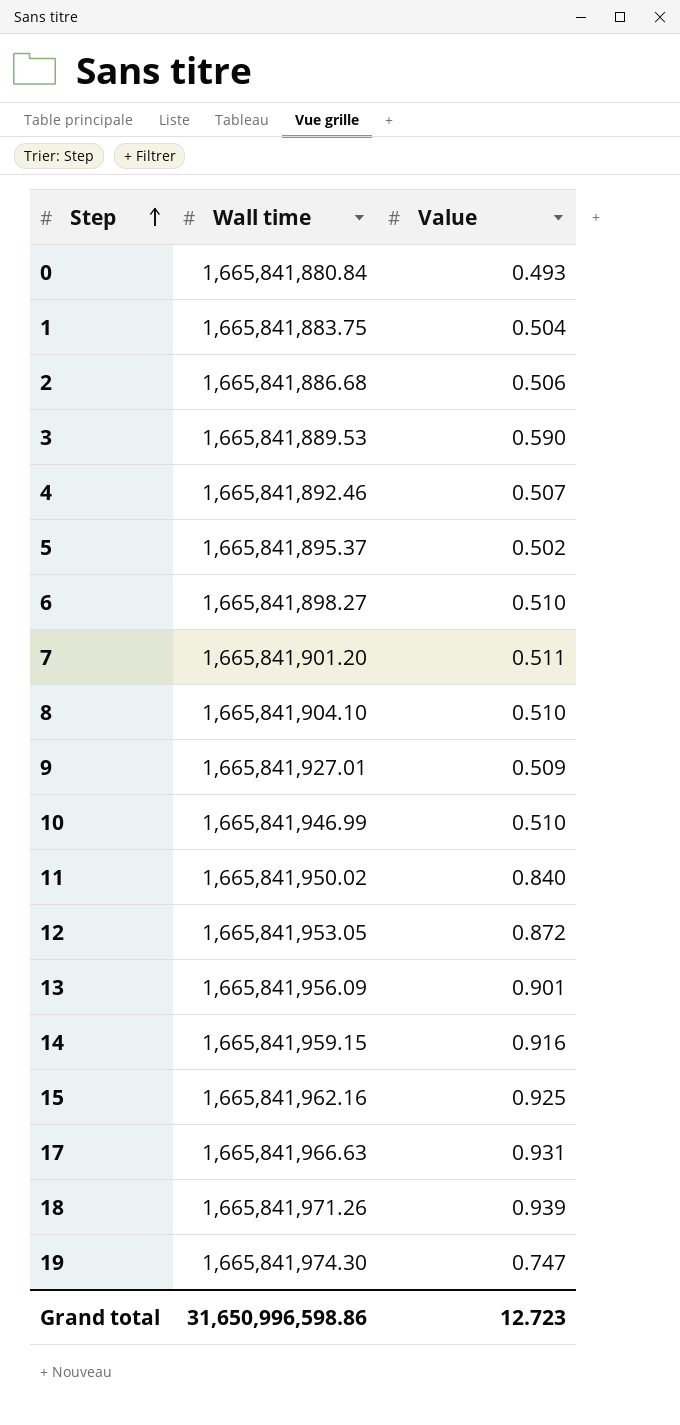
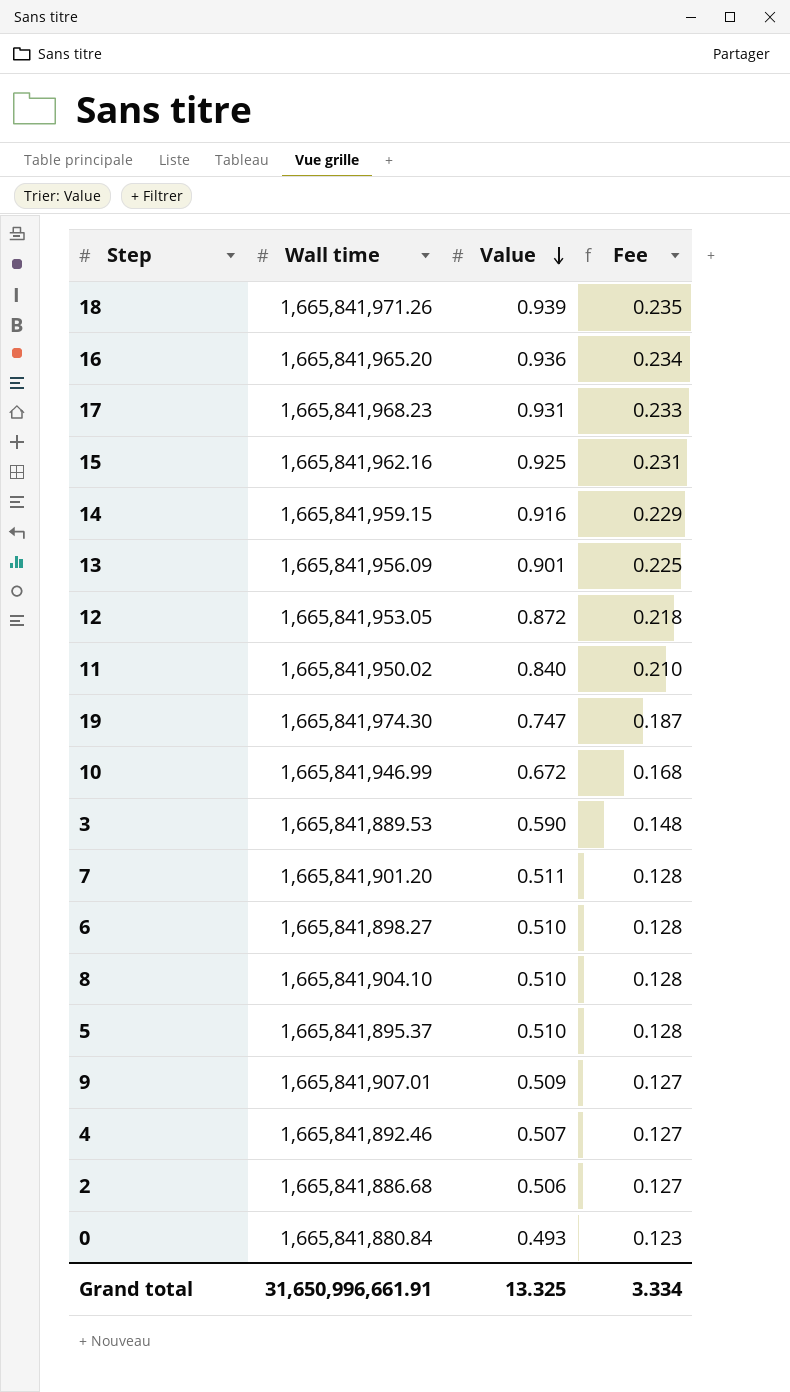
row order: Step ascending -> Value descending
column Fee | formula: none -> [Value] * 0.25
row 1: 1,665,841,883.75 | 0.504 -> none
row 16: none -> 1,665,841,965.20 | 0.936 | 0.234
17 | Wall time: 1,665,841,966.63 -> 1,665,841,968.23
10 | Value: 0.510 -> 0.672
5 | Value: 0.502 -> 0.510
9 | Wall time: 1,665,841,927.01 -> 1,665,841,907.01
Grand total | Wall time: 31,650,996,598.86 -> 31,650,996,661.91
Grand total | Value: 12.723 -> 13.325

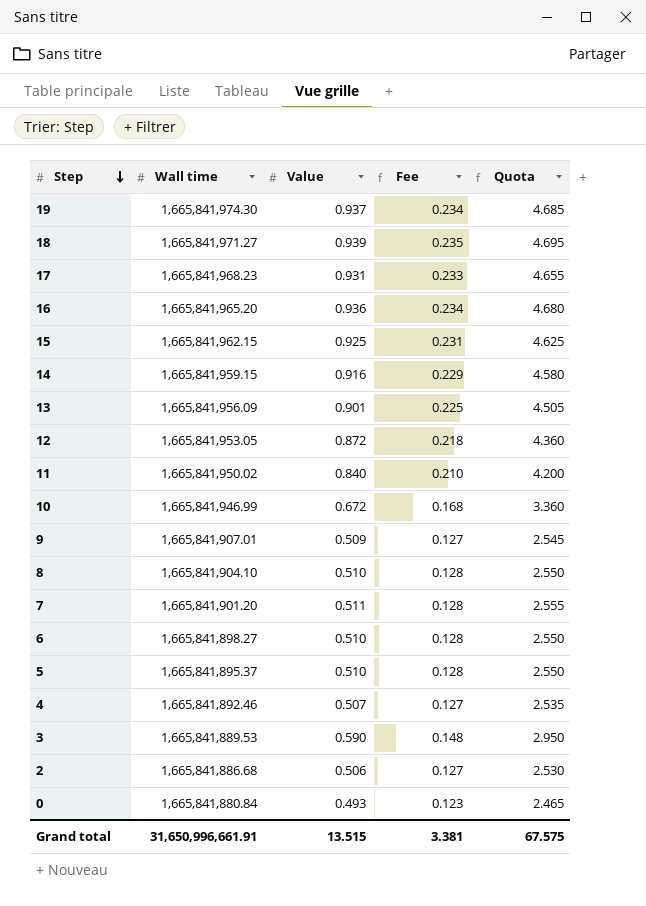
row order: Value descending -> Step descending
column Quota | formula: none -> [Value] * 5
19 | Value: 0.747 -> 0.937
19 | Fee: 0.187 -> 0.234
18 | Wall time: 1,665,841,971.26 -> 1,665,841,971.27
15 | Wall time: 1,665,841,962.16 -> 1,665,841,962.15
Grand total | Value: 13.325 -> 13.515
Grand total | Fee: 3.334 -> 3.381

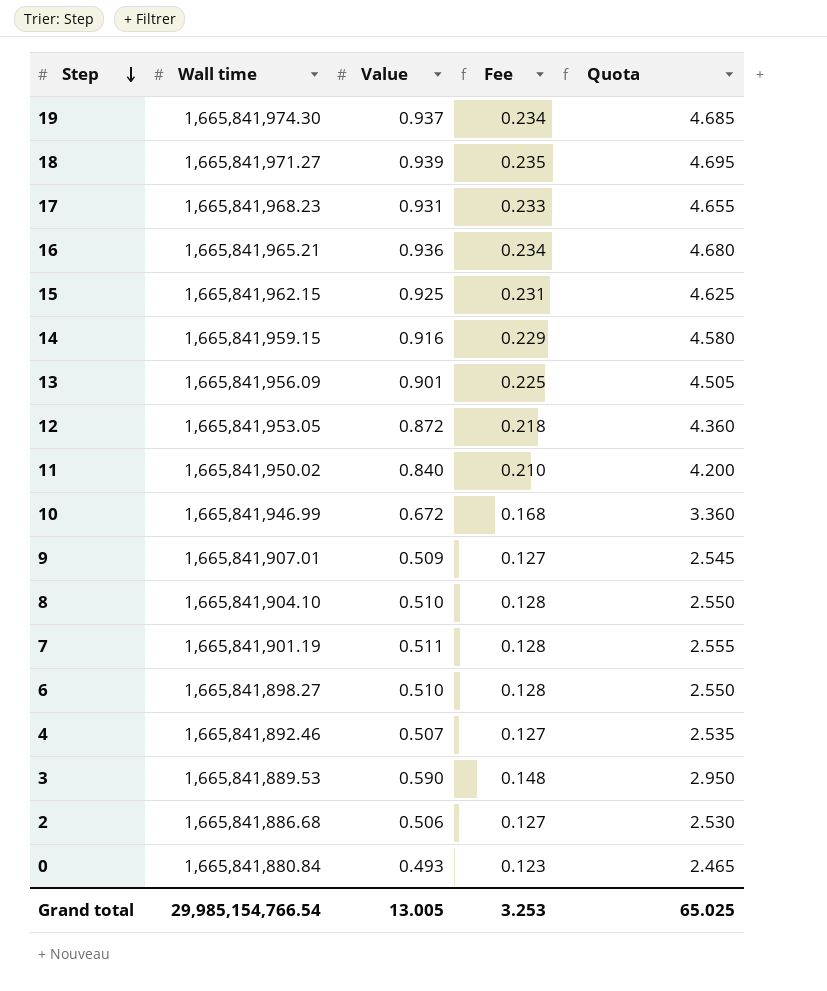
row 5: 1,665,841,895.37 | 0.510 | 0.128 | 2.550 -> none
16 | Wall time: 1,665,841,965.20 -> 1,665,841,965.21
7 | Wall time: 1,665,841,901.20 -> 1,665,841,901.19
Grand total | Wall time: 31,650,996,661.91 -> 29,985,154,766.54
Grand total | Value: 13.515 -> 13.005
Grand total | Fee: 3.381 -> 3.253
Grand total | Quota: 67.575 -> 65.025

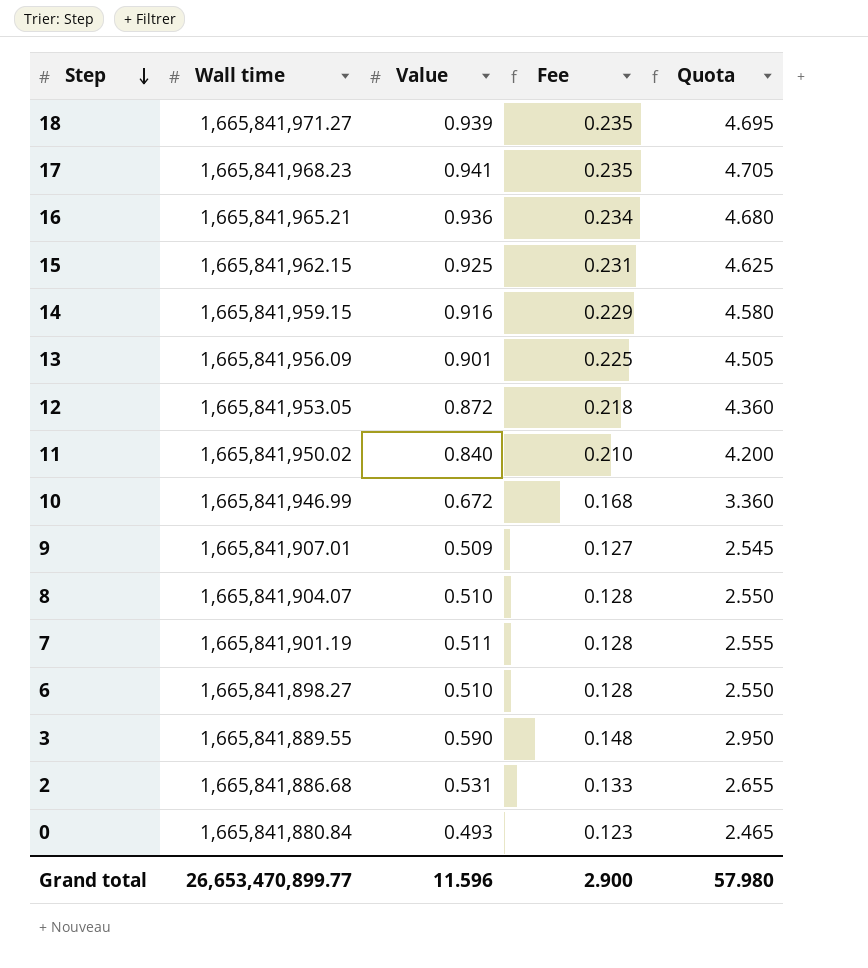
row 19: 1,665,841,974.30 | 0.937 | 0.234 | 4.685 -> none
row 4: 1,665,841,892.46 | 0.507 | 0.127 | 2.535 -> none
17 | Value: 0.931 -> 0.941
17 | Fee: 0.233 -> 0.235
17 | Quota: 4.655 -> 4.705
8 | Wall time: 1,665,841,904.10 -> 1,665,841,904.07
3 | Wall time: 1,665,841,889.53 -> 1,665,841,889.55
2 | Value: 0.506 -> 0.531
2 | Fee: 0.127 -> 0.133
2 | Quota: 2.530 -> 2.655
Grand total | Wall time: 29,985,154,766.54 -> 26,653,470,899.77
Grand total | Value: 13.005 -> 11.596
Grand total | Fee: 3.253 -> 2.900
Grand total | Quota: 65.025 -> 57.980

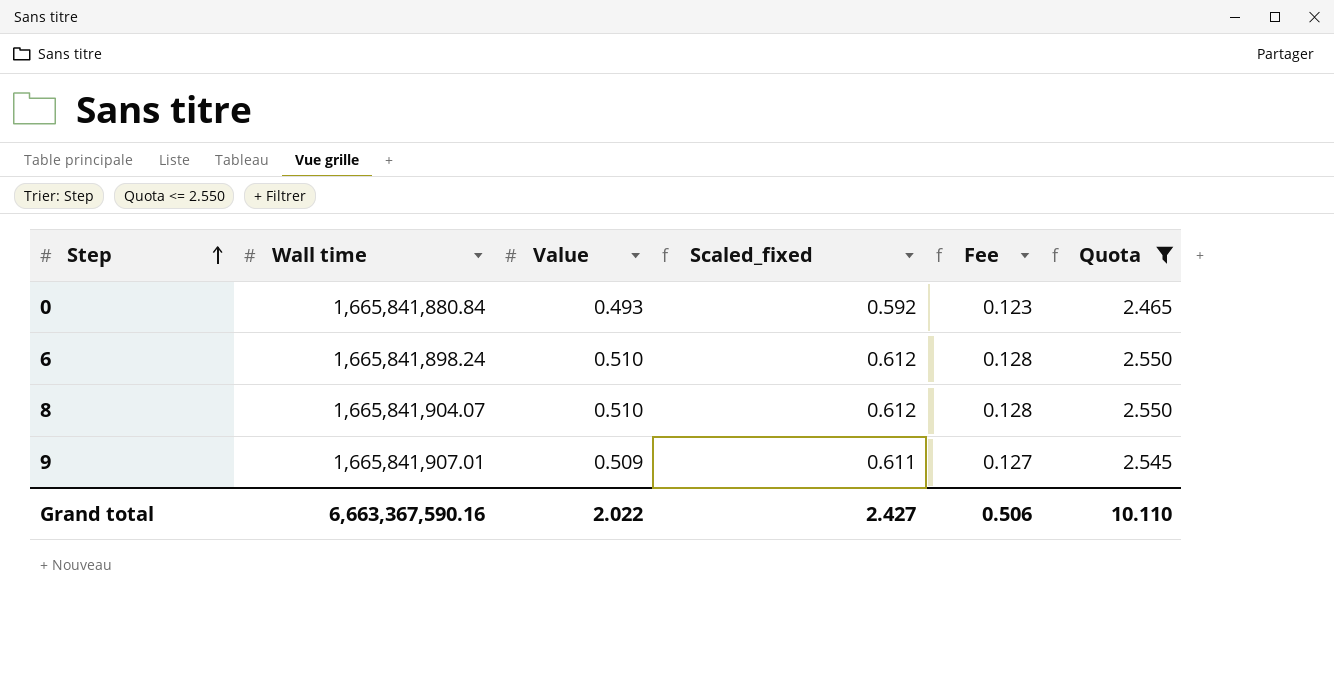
filter: none -> Quota <= 2.550
row order: Step descending -> Step ascending
column Scaled_fixed | formula: none -> [Value] * 1.2
6 | Wall time: 1,665,841,898.27 -> 1,665,841,898.24
Grand total | Wall time: 26,653,470,899.77 -> 6,663,367,590.16
Grand total | Value: 11.596 -> 2.022
Grand total | Fee: 2.900 -> 0.506
Grand total | Quota: 57.980 -> 10.110

